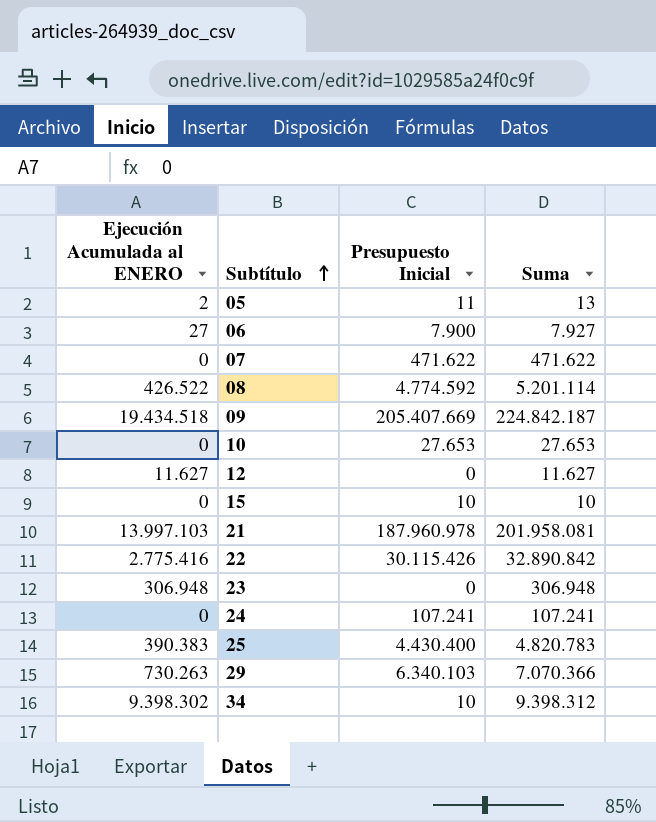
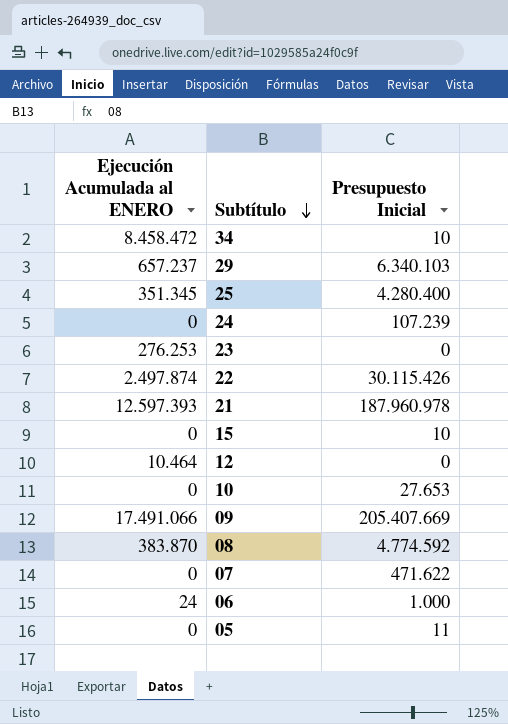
row order: Subtítulo ascending -> Subtítulo descending
column Suma | formula: [Ejecución Acumulada al ENERO] + [Presupuesto Inicial] -> none
34 | Ejecución Acumulada al ENERO: 9.398.302 -> 8.458.472
29 | Ejecución Acumulada al ENERO: 730.263 -> 657.237
25 | Ejecución Acumulada al ENERO: 390.383 -> 351.345
25 | Presupuesto Inicial: 4.430.400 -> 4.280.400
24 | Presupuesto Inicial: 107.241 -> 107.239
23 | Ejecución Acumulada al ENERO: 306.948 -> 276.253
22 | Ejecución Acumulada al ENERO: 2.775.416 -> 2.497.874
21 | Ejecución Acumulada al ENERO: 13.997.103 -> 12.597.393
12 | Ejecución Acumulada al ENERO: 11.627 -> 10.464
09 | Ejecución Acumulada al ENERO: 19.434.518 -> 17.491.066
08 | Ejecución Acumulada al ENERO: 426.522 -> 383.870
06 | Ejecución Acumulada al ENERO: 27 -> 24
06 | Presupuesto Inicial: 7.900 -> 1.000
05 | Ejecución Acumulada al ENERO: 2 -> 0

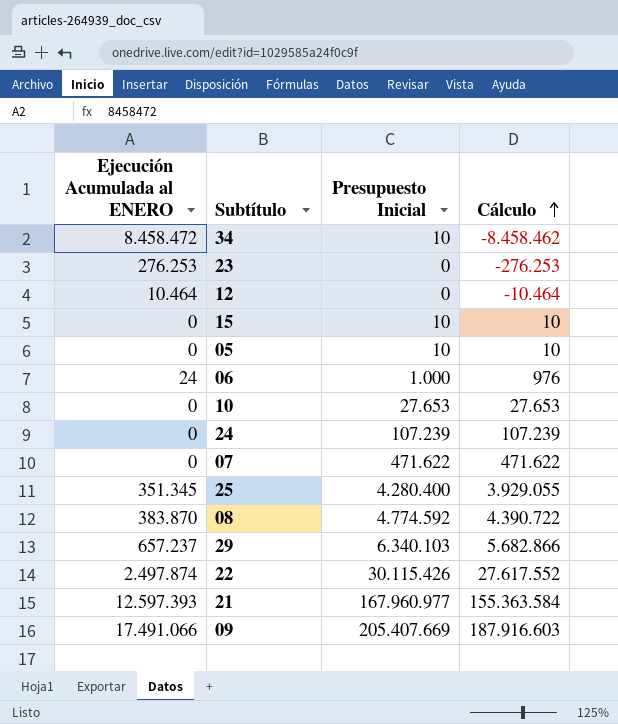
row order: Subtítulo descending -> Cálculo ascending
column Cálculo | formula: none -> [Presupuesto Inicial] - [Ejecución Acumulada al ENERO]
05 | Presupuesto Inicial: 11 -> 10
21 | Presupuesto Inicial: 187.960.978 -> 167.960.977

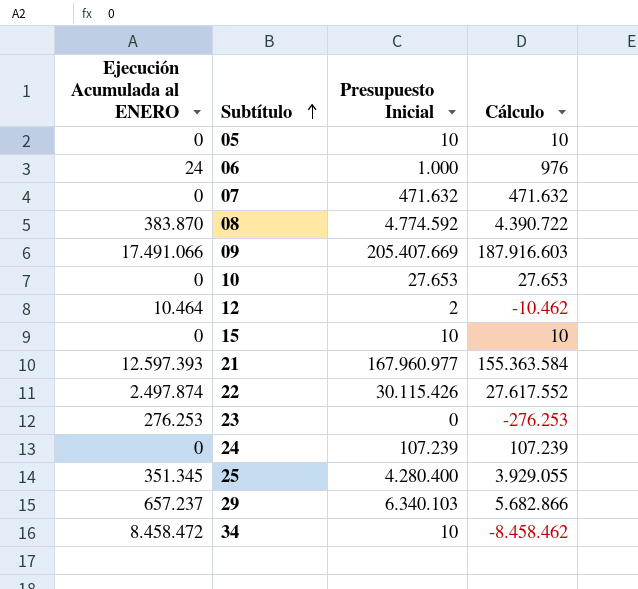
row order: Cálculo ascending -> Subtítulo ascending
07 | Presupuesto Inicial: 471.622 -> 471.632
07 | Cálculo: 471.622 -> 471.632
12 | Presupuesto Inicial: 0 -> 2
12 | Cálculo: -10.464 -> -10.462

